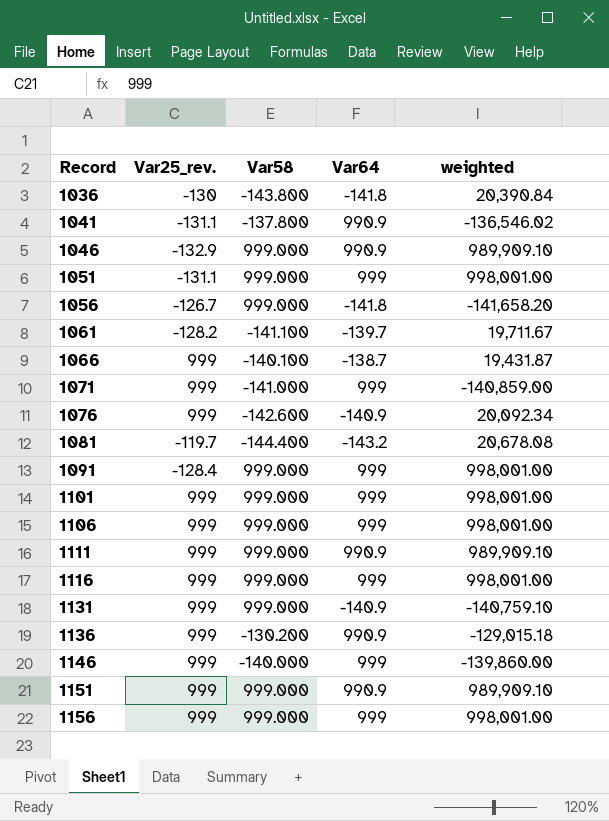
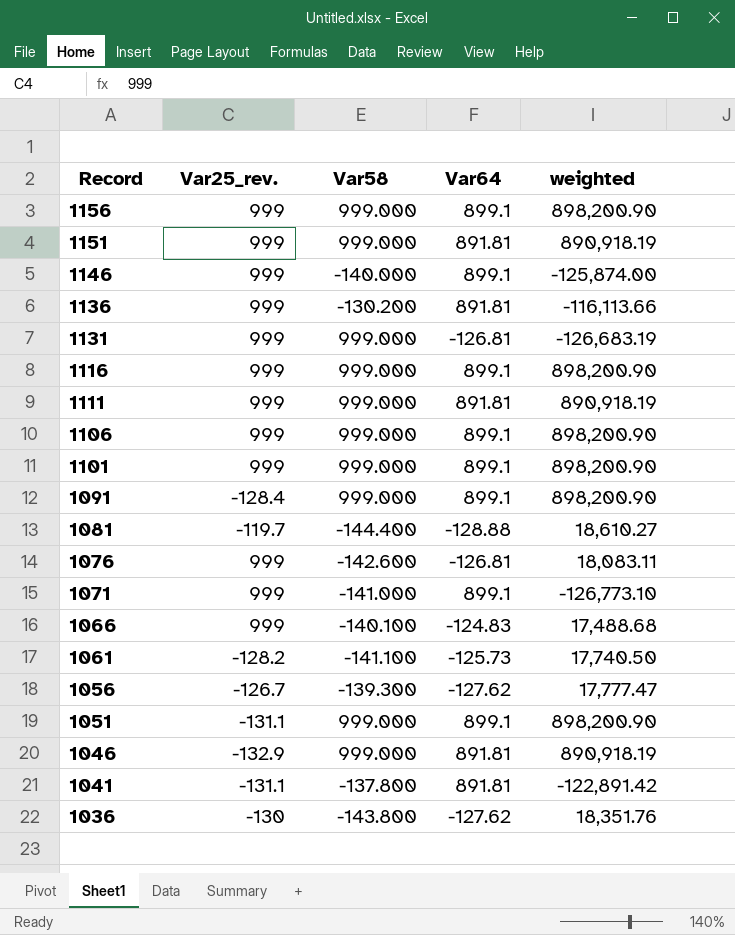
row order: Record ascending -> Record descending
1156 | Var64: 999 -> 899.1
1156 | weighted: 998,001.00 -> 898,200.90
1151 | Var64: 990.9 -> 891.81
1151 | weighted: 989,909.10 -> 890,918.19
1146 | Var64: 999 -> 899.1
1146 | weighted: -139,860.00 -> -125,874.00
1136 | Var64: 990.9 -> 891.81
1136 | weighted: -129,015.18 -> -116,113.66
1131 | Var64: -140.9 -> -126.81
1131 | weighted: -140,759.10 -> -126,683.19
1116 | Var64: 999 -> 899.1
1116 | weighted: 998,001.00 -> 898,200.90
1111 | Var64: 990.9 -> 891.81
1111 | weighted: 989,909.10 -> 890,918.19
1106 | Var64: 999 -> 899.1
1106 | weighted: 998,001.00 -> 898,200.90
1101 | Var64: 999 -> 899.1
1101 | weighted: 998,001.00 -> 898,200.90
1091 | Var64: 999 -> 899.1
1091 | weighted: 998,001.00 -> 898,200.90
1081 | Var64: -143.2 -> -128.88
1081 | weighted: 20,678.08 -> 18,610.27
1076 | Var64: -140.9 -> -126.81
1076 | weighted: 20,092.34 -> 18,083.11
1071 | Var64: 999 -> 899.1
1071 | weighted: -140,859.00 -> -126,773.10
1066 | Var64: -138.7 -> -124.83
1066 | weighted: 19,431.87 -> 17,488.68
1061 | Var64: -139.7 -> -125.73
1061 | weighted: 19,711.67 -> 17,740.50
1056 | Var58: 999.000 -> -139.300
1056 | Var64: -141.8 -> -127.62
1056 | weighted: -141,658.20 -> 17,777.47
1051 | Var64: 999 -> 899.1
1051 | weighted: 998,001.00 -> 898,200.90
1046 | Var64: 990.9 -> 891.81
1046 | weighted: 989,909.10 -> 890,918.19
1041 | Var64: 990.9 -> 891.81
1041 | weighted: -136,546.02 -> -122,891.42
1036 | Var64: -141.8 -> -127.62
1036 | weighted: 20,390.84 -> 18,351.76

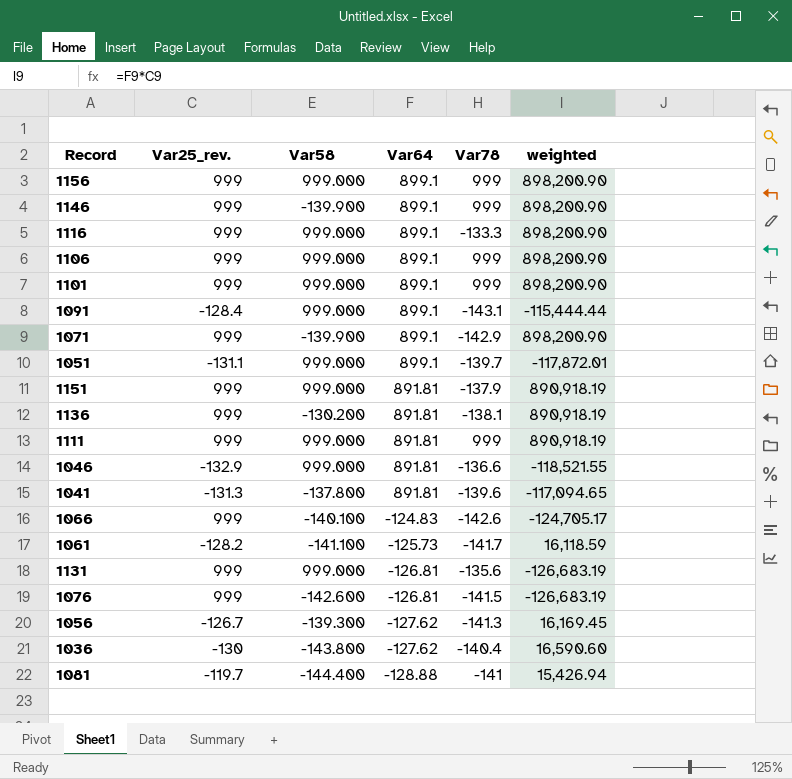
row order: Record descending -> Var64 descending
column Var78 | position: none -> 5
column weighted | formula: [Var58] * [Var64] -> [Var25_rev.] * [Var64]
1146 | Var58: -140.000 -> -139.900
1071 | Var58: -141.000 -> -139.900
1041 | Var25_rev.: -131.1 -> -131.3

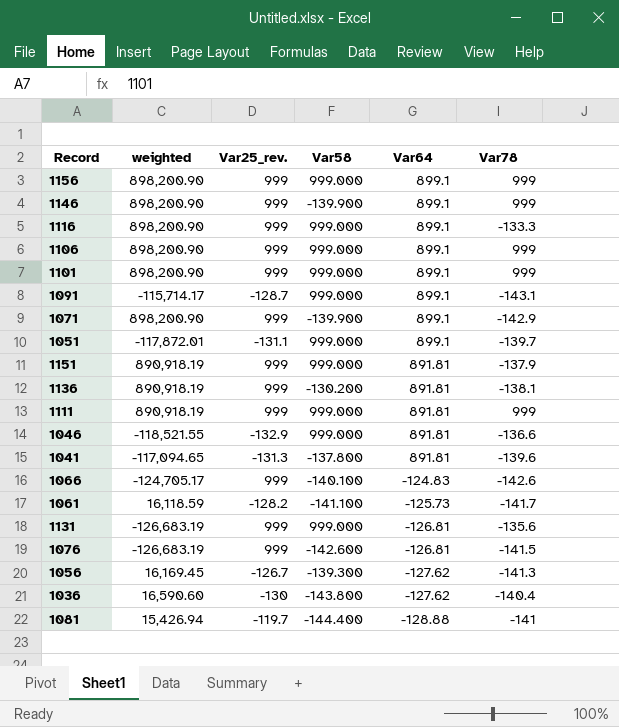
column weighted | position: 6 -> 2
1091 | weighted: -115,444.44 -> -115,714.17
1091 | Var25_rev.: -128.4 -> -128.7

